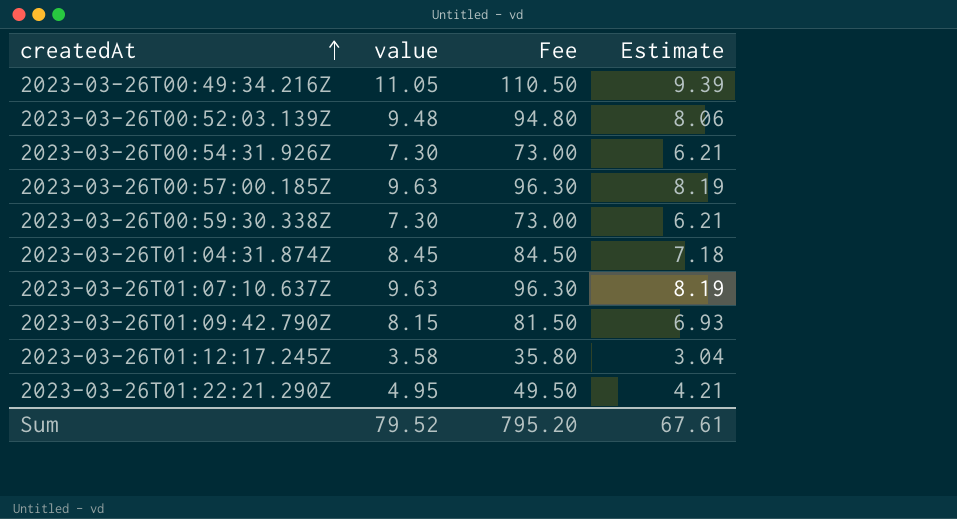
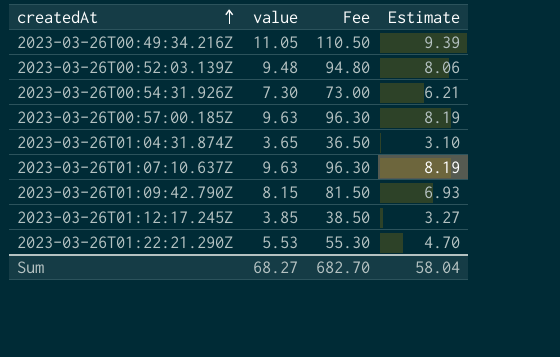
row 2023-03-26T00:59:30.338Z: 7.30 | 73.00 | 6.21 -> none
2023-03-26T01:04:31.874Z | value: 8.45 -> 3.65
2023-03-26T01:04:31.874Z | Fee: 84.50 -> 36.50
2023-03-26T01:04:31.874Z | Estimate: 7.18 -> 3.10
2023-03-26T01:12:17.245Z | value: 3.58 -> 3.85
2023-03-26T01:12:17.245Z | Fee: 35.80 -> 38.50
2023-03-26T01:12:17.245Z | Estimate: 3.04 -> 3.27
2023-03-26T01:22:21.290Z | value: 4.95 -> 5.53
2023-03-26T01:22:21.290Z | Fee: 49.50 -> 55.30
2023-03-26T01:22:21.290Z | Estimate: 4.21 -> 4.70
Sum | value: 79.52 -> 68.27
Sum | Fee: 795.20 -> 682.70
Sum | Estimate: 67.61 -> 58.04

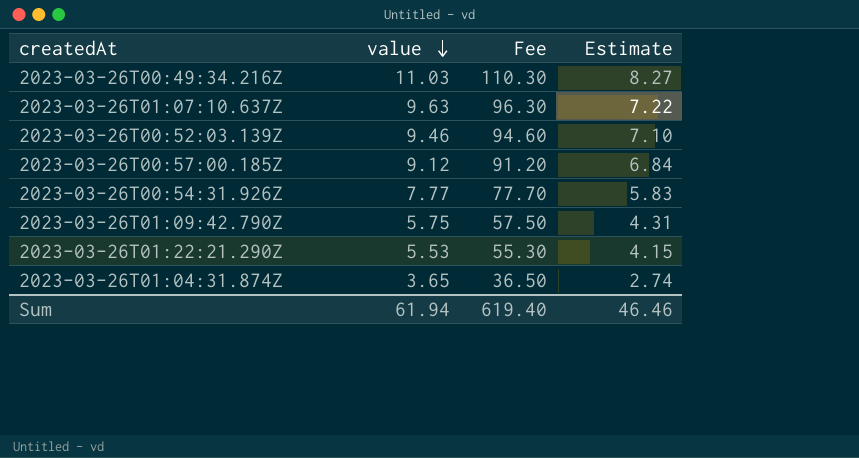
row order: createdAt ascending -> value descending
column Estimate | formula: [value] * 0.85 -> [value] * 0.75
row 2023-03-26T01:12:17.245Z: 3.85 | 38.50 | 3.27 -> none
2023-03-26T00:49:34.216Z | value: 11.05 -> 11.03
2023-03-26T00:49:34.216Z | Fee: 110.50 -> 110.30
2023-03-26T00:52:03.139Z | value: 9.48 -> 9.46
2023-03-26T00:52:03.139Z | Fee: 94.80 -> 94.60
2023-03-26T00:57:00.185Z | value: 9.63 -> 9.12
2023-03-26T00:57:00.185Z | Fee: 96.30 -> 91.20
2023-03-26T00:54:31.926Z | value: 7.30 -> 7.77
2023-03-26T00:54:31.926Z | Fee: 73.00 -> 77.70
2023-03-26T01:09:42.790Z | value: 8.15 -> 5.75
2023-03-26T01:09:42.790Z | Fee: 81.50 -> 57.50
Sum | value: 68.27 -> 61.94
Sum | Fee: 682.70 -> 619.40
Sum | Estimate: 58.04 -> 46.46

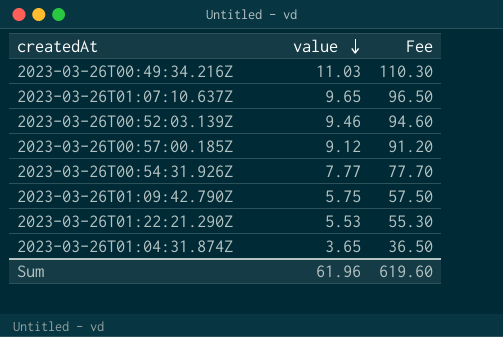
column Estimate | formula: [value] * 0.75 -> none
2023-03-26T01:07:10.637Z | value: 9.63 -> 9.65
2023-03-26T01:07:10.637Z | Fee: 96.30 -> 96.50
Sum | value: 61.94 -> 61.96
Sum | Fee: 619.40 -> 619.60

